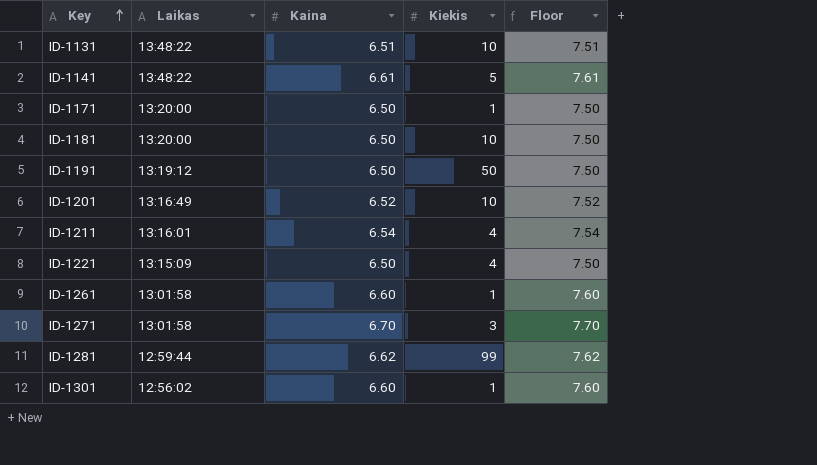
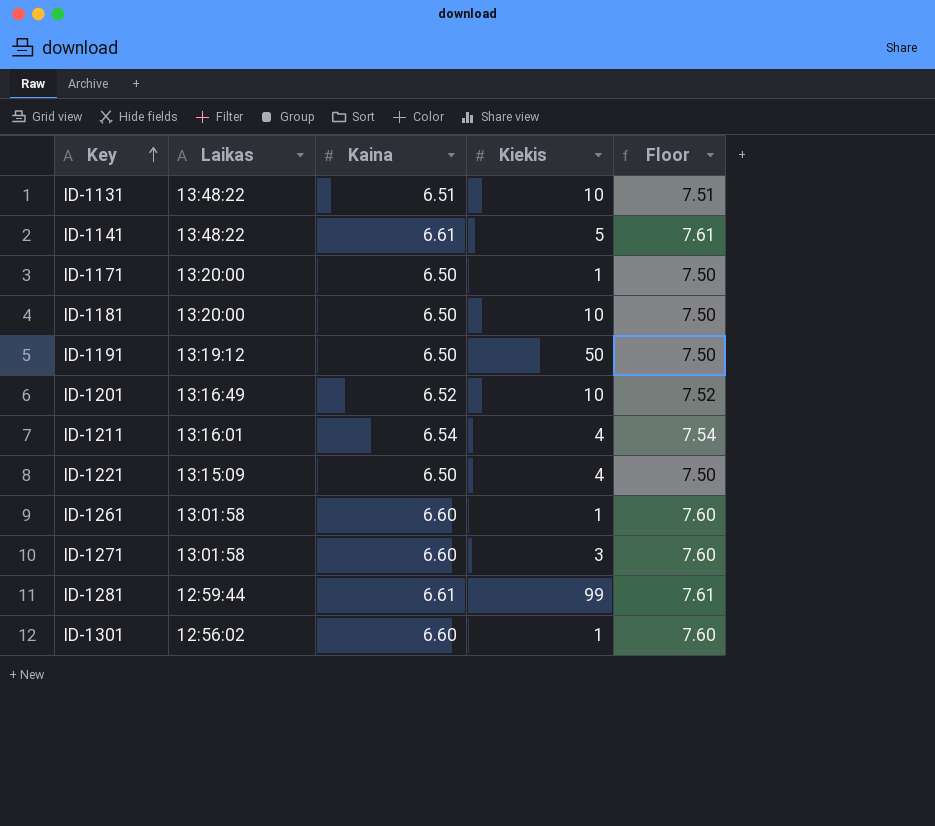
ID-1271 | Kaina: 6.70 -> 6.60
ID-1271 | Floor: 7.70 -> 7.60
ID-1281 | Kaina: 6.62 -> 6.61
ID-1281 | Floor: 7.62 -> 7.61

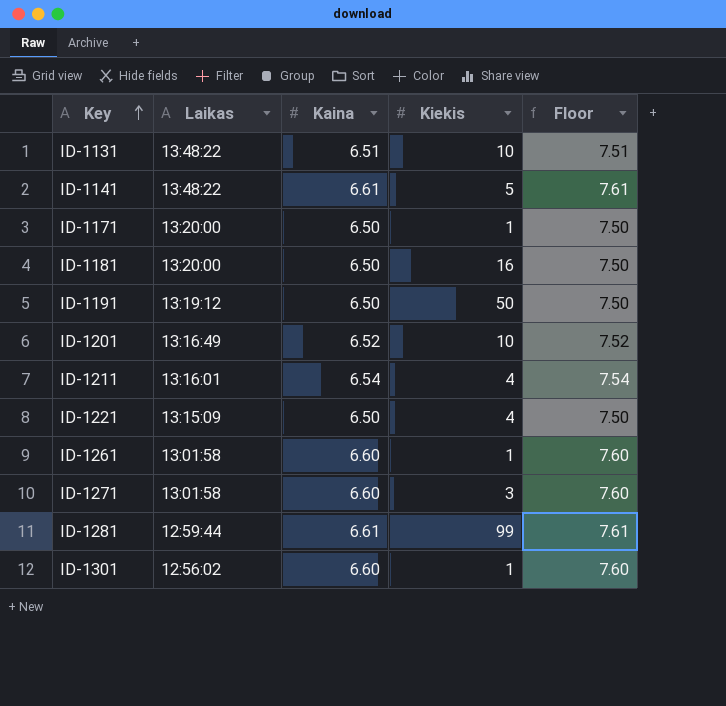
ID-1181 | Kiekis: 10 -> 16

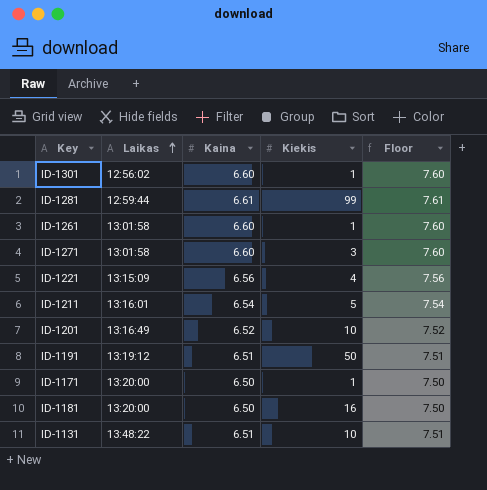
row order: Key ascending -> Laikas ascending
row ID-1141: 13:48:22 | 6.61 | 5 | 7.61 -> none
ID-1221 | Kaina: 6.50 -> 6.56
ID-1221 | Floor: 7.50 -> 7.56
ID-1211 | Kiekis: 4 -> 5
ID-1191 | Kaina: 6.50 -> 6.51
ID-1191 | Floor: 7.50 -> 7.51

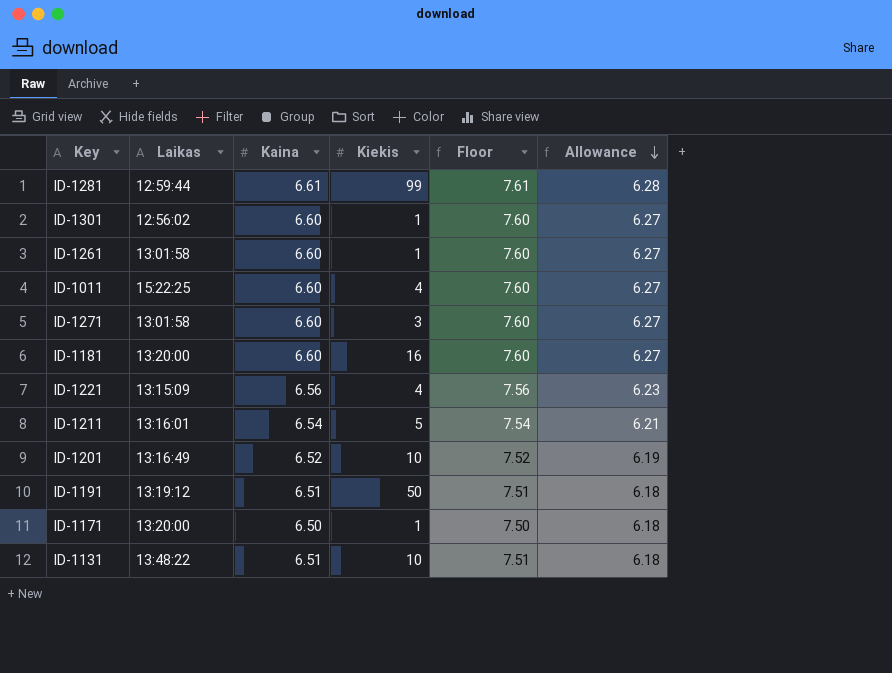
row order: Laikas ascending -> Allowance descending
column Allowance | formula: none -> [Kaina] * 0.95
row ID-1011: none -> 15:22:25 | 6.60 | 4 | 7.60 | 6.27
ID-1181 | Kaina: 6.50 -> 6.60
ID-1181 | Floor: 7.50 -> 7.60

